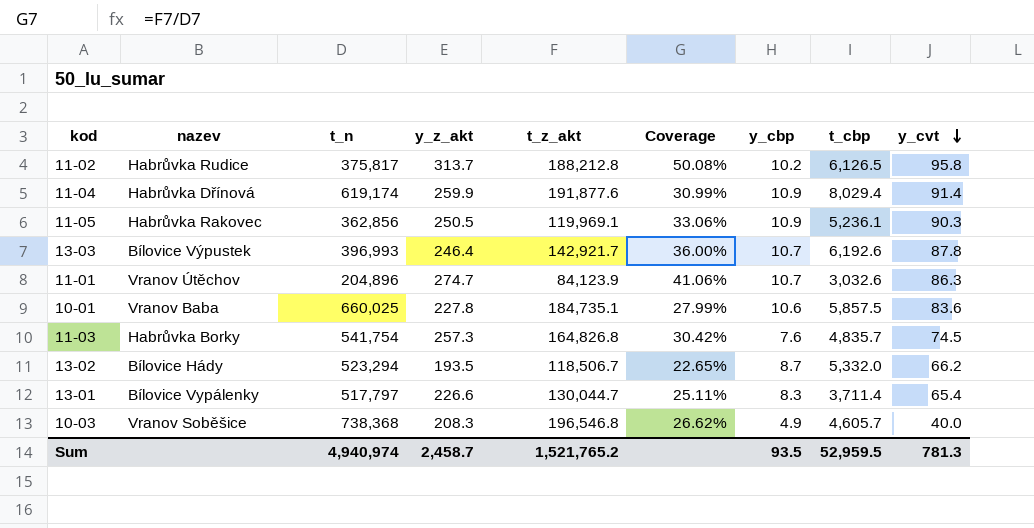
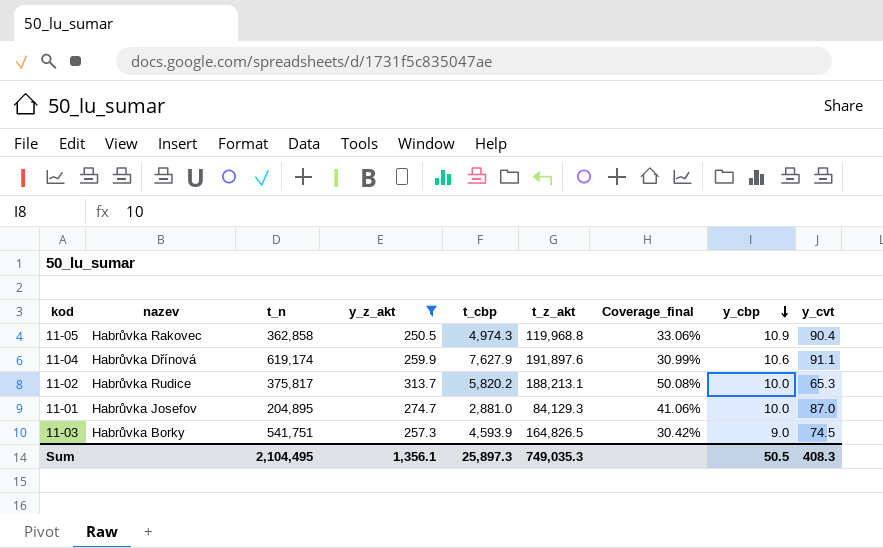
filter: none -> y_z_akt >= 250.5
row order: y_cvt descending -> y_cbp descending
column t_cbp | position: 8 -> 5
column name: Coverage -> Coverage_final
11-05 | t_n: 362,856 -> 362,858
11-05 | t_cbp: 5,236.1 -> 4,974.3
11-05 | t_z_akt: 119,969.1 -> 119,968.8
11-05 | y_cvt: 90.3 -> 90.4
11-04 | t_cbp: 8,029.4 -> 7,627.9
11-04 | t_z_akt: 191,877.6 -> 191,897.6
11-04 | y_cbp: 10.9 -> 10.6
11-04 | y_cvt: 91.4 -> 91.1
11-02 | t_cbp: 6,126.5 -> 5,820.2
11-02 | t_z_akt: 188,212.8 -> 188,213.1
11-02 | y_cbp: 10.2 -> 10.0
11-02 | y_cvt: 95.8 -> 65.3
11-01 | nazev: Vranov Útěchov -> Habrůvka Josefov
11-01 | t_n: 204,896 -> 204,895
11-01 | t_cbp: 3,032.6 -> 2,881.0
11-01 | t_z_akt: 84,123.9 -> 84,129.3
11-01 | y_cbp: 10.7 -> 10.0
11-01 | y_cvt: 86.3 -> 87.0
11-03 | t_n: 541,754 -> 541,751
11-03 | t_cbp: 4,835.7 -> 4,593.9
11-03 | t_z_akt: 164,826.8 -> 164,826.5
11-03 | y_cbp: 7.6 -> 9.0
Sum | t_n: 4,940,974 -> 2,104,495
Sum | y_z_akt: 2,458.7 -> 1,356.1
Sum | t_cbp: 52,959.5 -> 25,897.3
Sum | t_z_akt: 1,521,765.2 -> 749,035.3
Sum | y_cbp: 93.5 -> 50.5
Sum | y_cvt: 781.3 -> 408.3

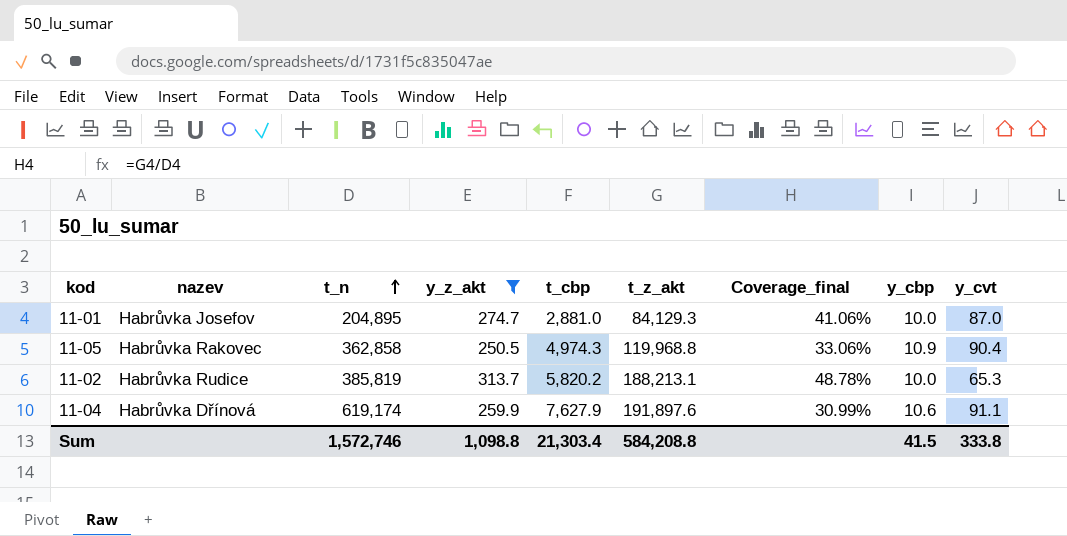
row order: y_cbp descending -> t_n ascending
row 11-03: Habrůvka Borky | 541,751 | 257.3 | 4,593.9 | 164,826.5 | 30.42% | 9.0 | 74.5 -> none
11-02 | t_n: 375,817 -> 385,819
11-02 | Coverage_final: 50.08% -> 48.78%
Sum | t_n: 2,104,495 -> 1,572,746
Sum | y_z_akt: 1,356.1 -> 1,098.8
Sum | t_cbp: 25,897.3 -> 21,303.4
Sum | t_z_akt: 749,035.3 -> 584,208.8
Sum | y_cbp: 50.5 -> 41.5
Sum | y_cvt: 408.3 -> 333.8

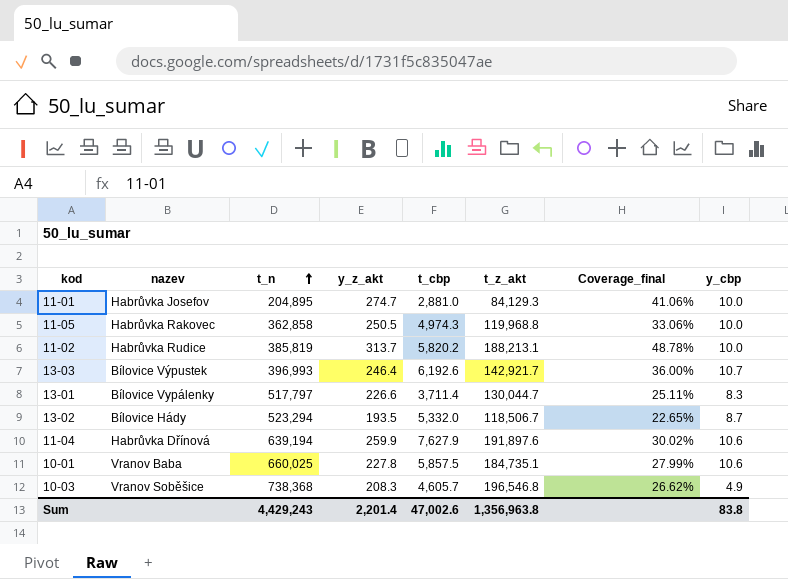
filter: y_z_akt >= 250.5 -> none
column y_cvt | position: 9 -> none
11-05 | y_cbp: 10.9 -> 10.0
11-04 | t_n: 619,174 -> 639,194
11-04 | Coverage_final: 30.99% -> 30.02%
Sum | t_n: 1,572,746 -> 4,429,243
Sum | y_z_akt: 1,098.8 -> 2,201.4
Sum | t_cbp: 21,303.4 -> 47,002.6
Sum | t_z_akt: 584,208.8 -> 1,356,963.8
Sum | y_cbp: 41.5 -> 83.8

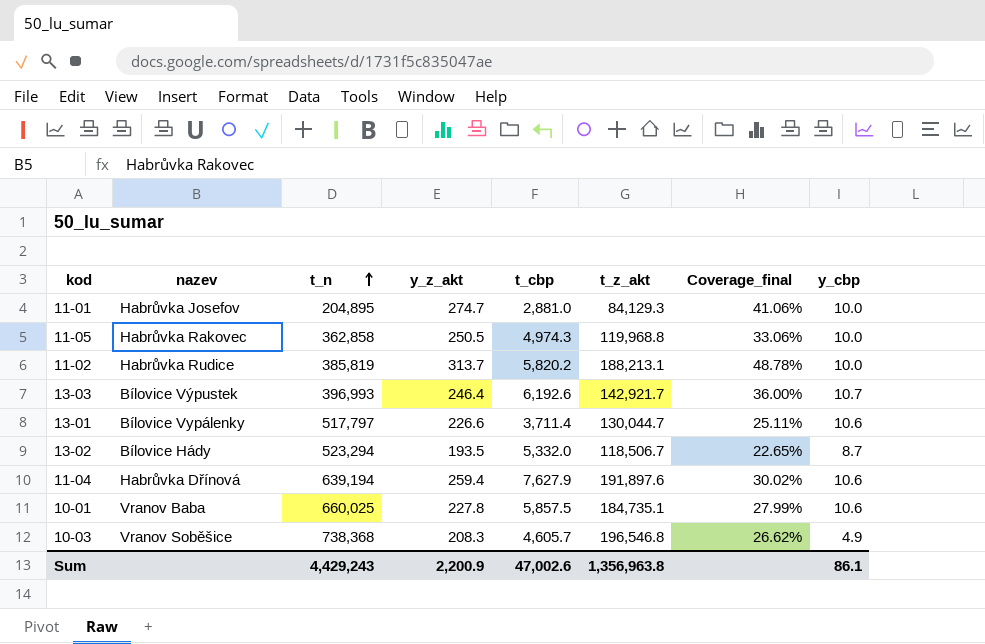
13-01 | y_cbp: 8.3 -> 10.6
11-04 | y_z_akt: 259.9 -> 259.4
Sum | y_z_akt: 2,201.4 -> 2,200.9
Sum | y_cbp: 83.8 -> 86.1

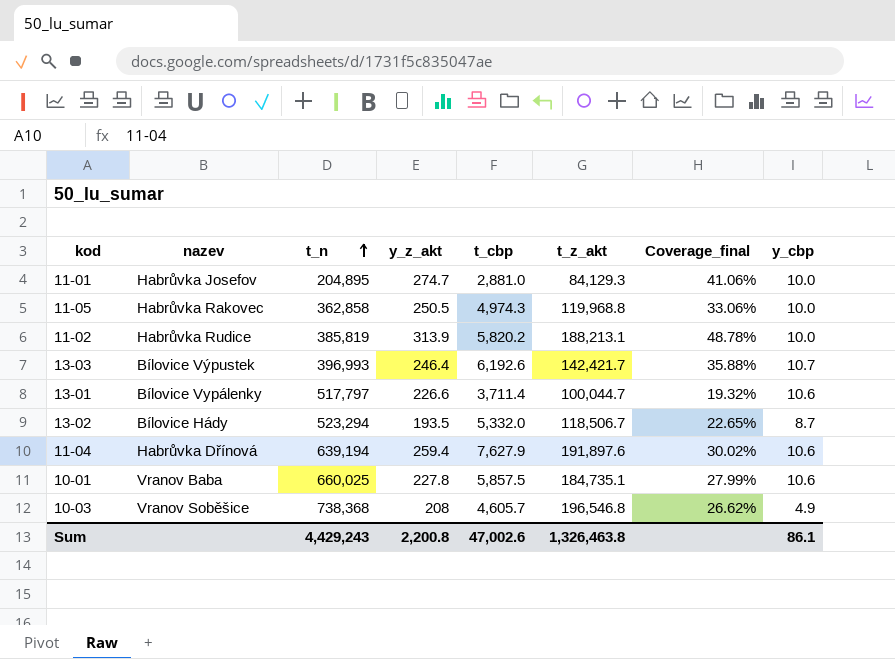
11-02 | y_z_akt: 313.7 -> 313.9
13-03 | t_z_akt: 142,921.7 -> 142,421.7
13-03 | Coverage_final: 36.00% -> 35.88%
13-01 | t_z_akt: 130,044.7 -> 100,044.7
13-01 | Coverage_final: 25.11% -> 19.32%
10-03 | y_z_akt: 208.3 -> 208
Sum | y_z_akt: 2,200.9 -> 2,200.8
Sum | t_z_akt: 1,356,963.8 -> 1,326,463.8

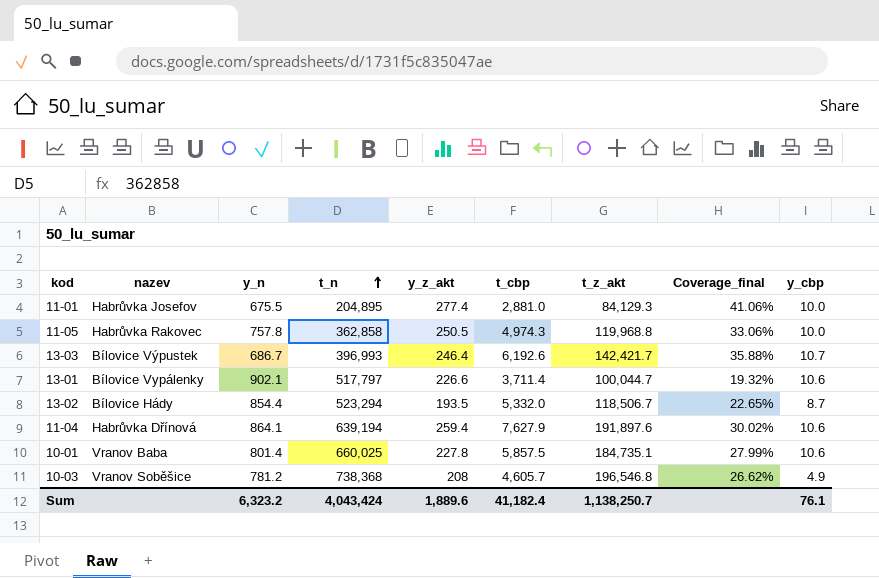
column y_n | position: none -> 3
row 11-02: Habrůvka Rudice | 385,819 | 313.9 | 5,820.2 | 188,213.1 | 48.78% | 10.0 -> none
11-01 | y_z_akt: 274.7 -> 277.4
Sum | t_n: 4,429,243 -> 4,043,424
Sum | y_z_akt: 2,200.8 -> 1,889.6
Sum | t_cbp: 47,002.6 -> 41,182.4
Sum | t_z_akt: 1,326,463.8 -> 1,138,250.7
Sum | y_cbp: 86.1 -> 76.1

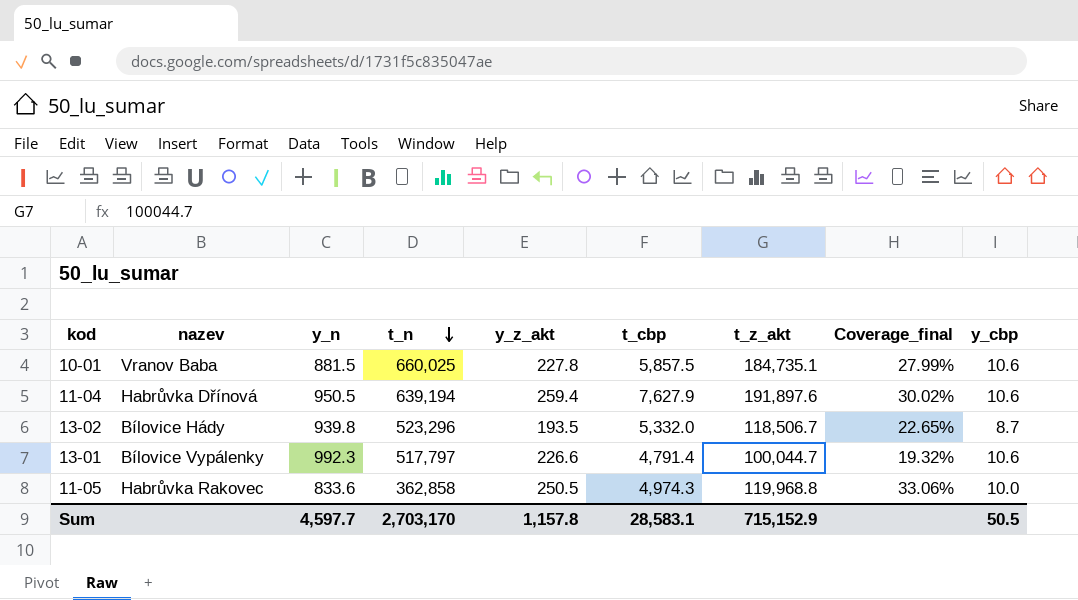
row order: t_n ascending -> t_n descending
row 11-01: Habrůvka Josefov | 675.5 | 204,895 | 277.4 | 2,881.0 | 84,129.3 | 41.06% | 10.0 -> none
row 13-03: Bílovice Výpustek | 686.7 | 396,993 | 246.4 | 6,192.6 | 142,421.7 | 35.88% | 10.7 -> none
row 10-03: Vranov Soběšice | 781.2 | 738,368 | 208 | 4,605.7 | 196,546.8 | 26.62% | 4.9 -> none
10-01 | y_n: 801.4 -> 881.5
11-04 | y_n: 864.1 -> 950.5
13-02 | y_n: 854.4 -> 939.8
13-02 | t_n: 523,294 -> 523,296
13-01 | y_n: 902.1 -> 992.3
13-01 | t_cbp: 3,711.4 -> 4,791.4
11-05 | y_n: 757.8 -> 833.6
Sum | y_n: 6,323.2 -> 4,597.7
Sum | t_n: 4,043,424 -> 2,703,170
Sum | y_z_akt: 1,889.6 -> 1,157.8
Sum | t_cbp: 41,182.4 -> 28,583.1
Sum | t_z_akt: 1,138,250.7 -> 715,152.9
Sum | y_cbp: 76.1 -> 50.5

